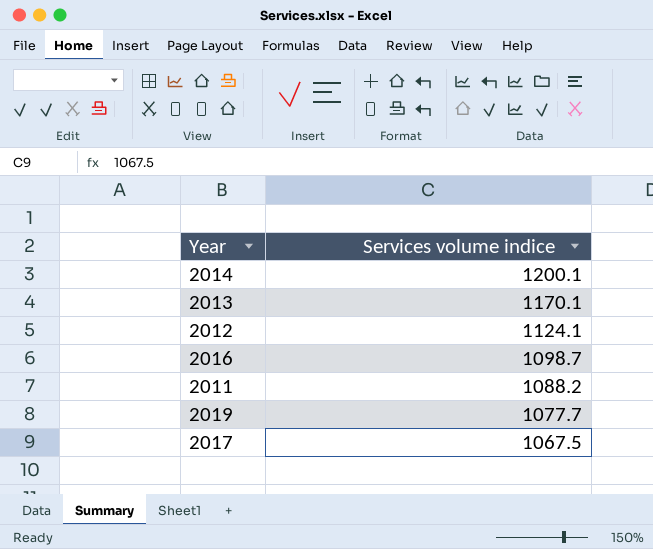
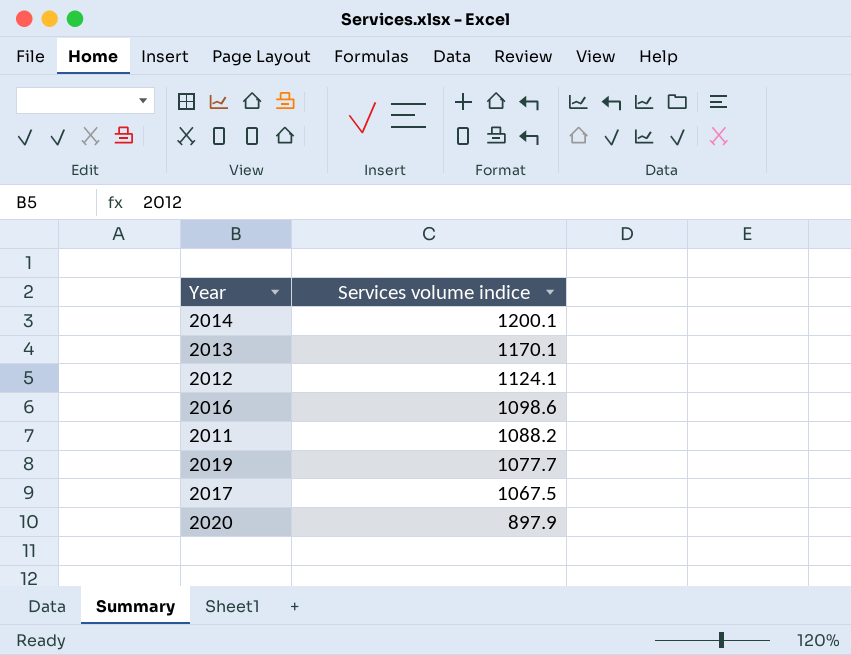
2016 | Services volume indice: 1098.7 -> 1098.6
row 2020: none -> 897.9

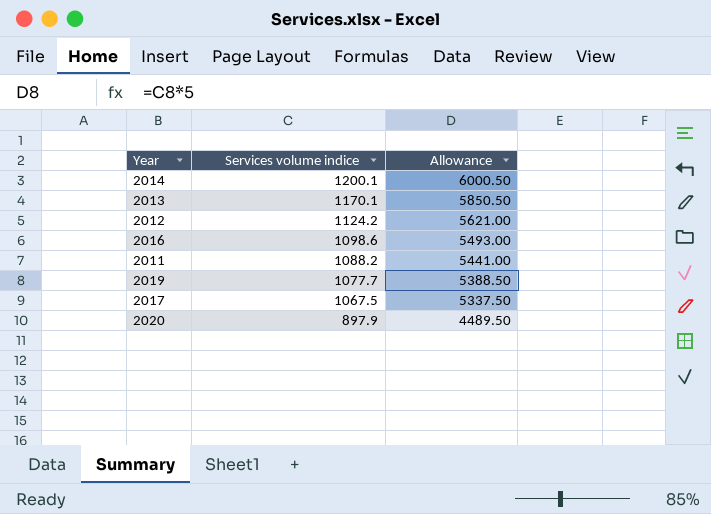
column Allowance | formula: none -> [Services volume indice] * 5
2012 | Services volume indice: 1124.1 -> 1124.2

